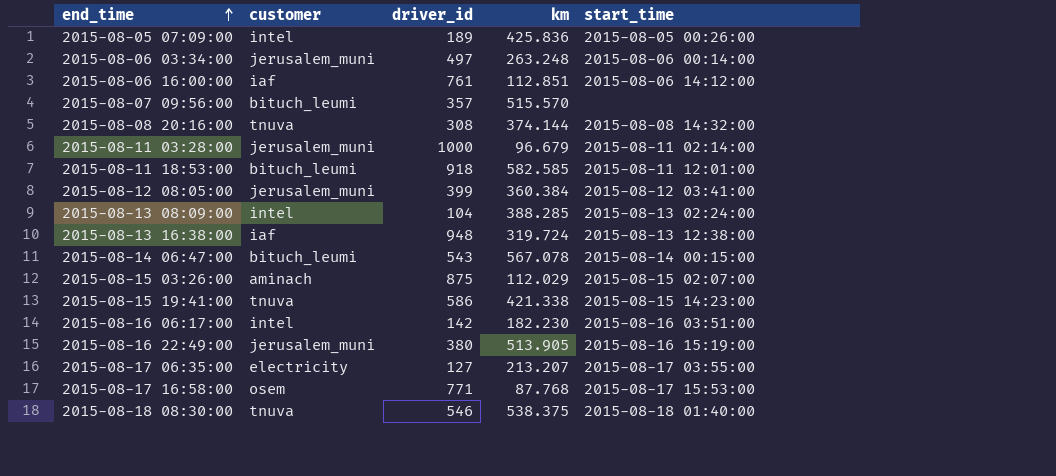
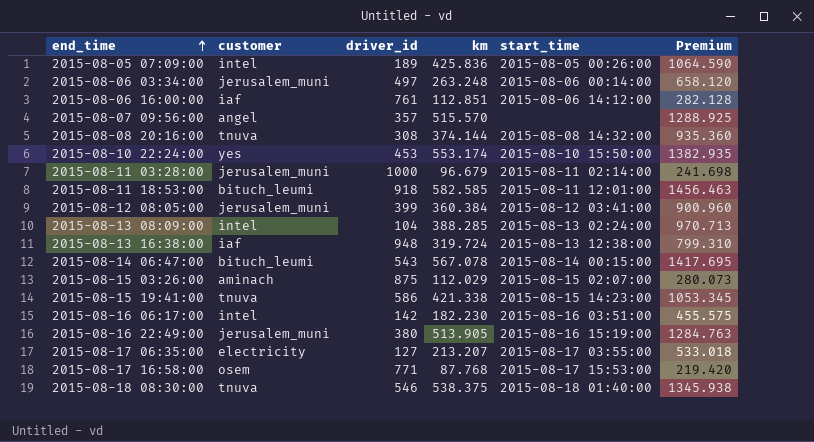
column Premium | formula: none -> [km] * 2.5
2015-08-07 09:56:00 | customer: bituch_leumi -> angel
row 2015-08-10 22:24:00: none -> yes | 453 | 553.174 | 2015-08-10 15:50:00 | 1382.935

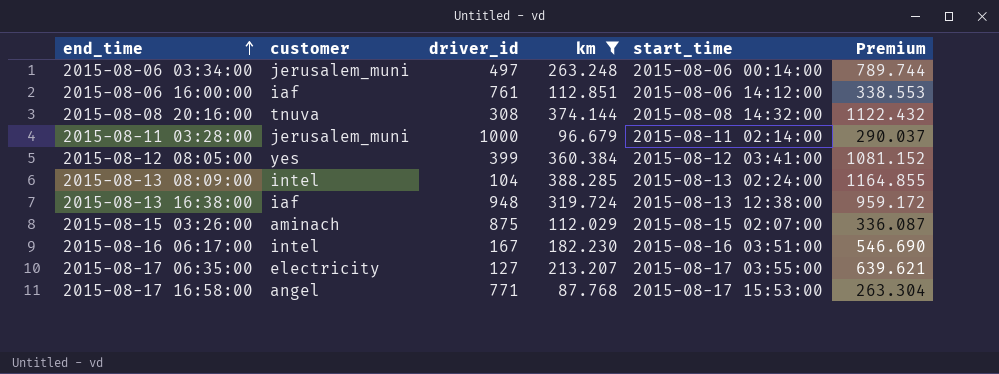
filter: none -> km <= 388.285
column Premium | formula: [km] * 2.5 -> [km] * 3
2015-08-12 08:05:00 | customer: jerusalem_muni -> yes
2015-08-16 06:17:00 | driver_id: 142 -> 167
2015-08-17 16:58:00 | customer: osem -> angel

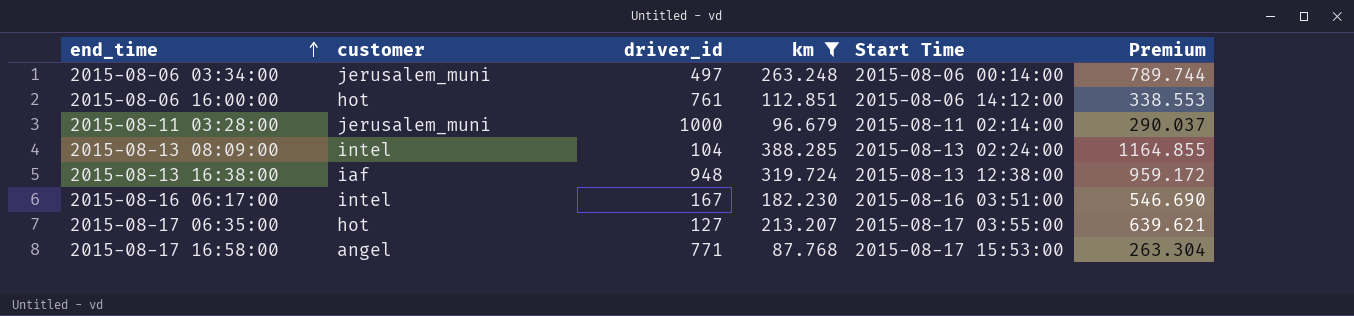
column name: start_time -> Start Time
row 2015-08-08 20:16:00: tnuva | 308 | 374.144 | 2015-08-08 14:32:00 | 1122.432 -> none
row 2015-08-12 08:05:00: yes | 399 | 360.384 | 2015-08-12 03:41:00 | 1081.152 -> none
row 2015-08-15 03:26:00: aminach | 875 | 112.029 | 2015-08-15 02:07:00 | 336.087 -> none
2015-08-06 16:00:00 | customer: iaf -> hot
2015-08-17 06:35:00 | customer: electricity -> hot

